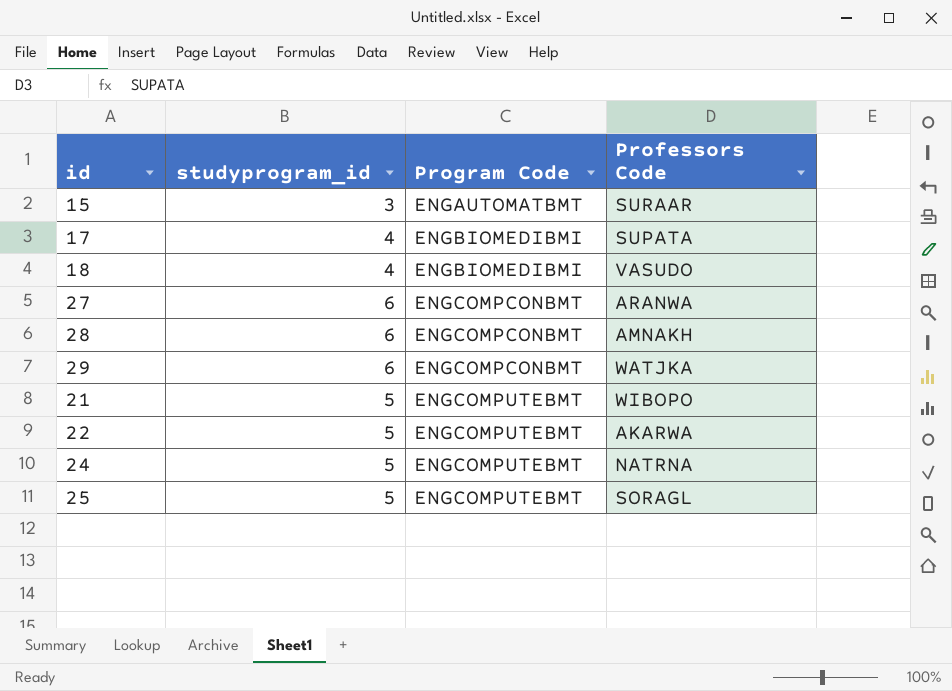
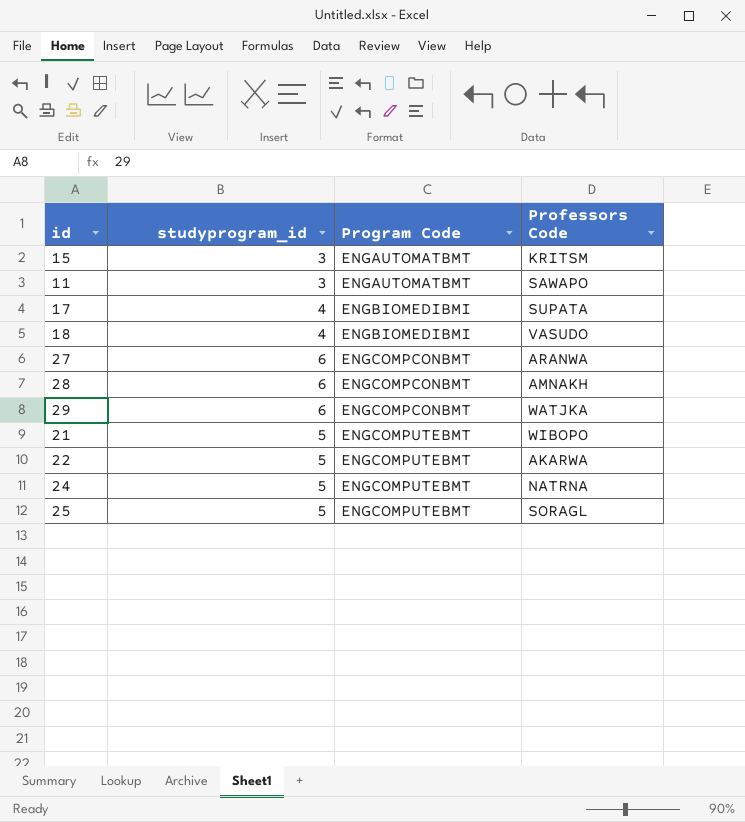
15 | Professors Code: SURAAR -> KRITSM
row 11: none -> 3 | ENGAUTOMATBMT | SAWAPO

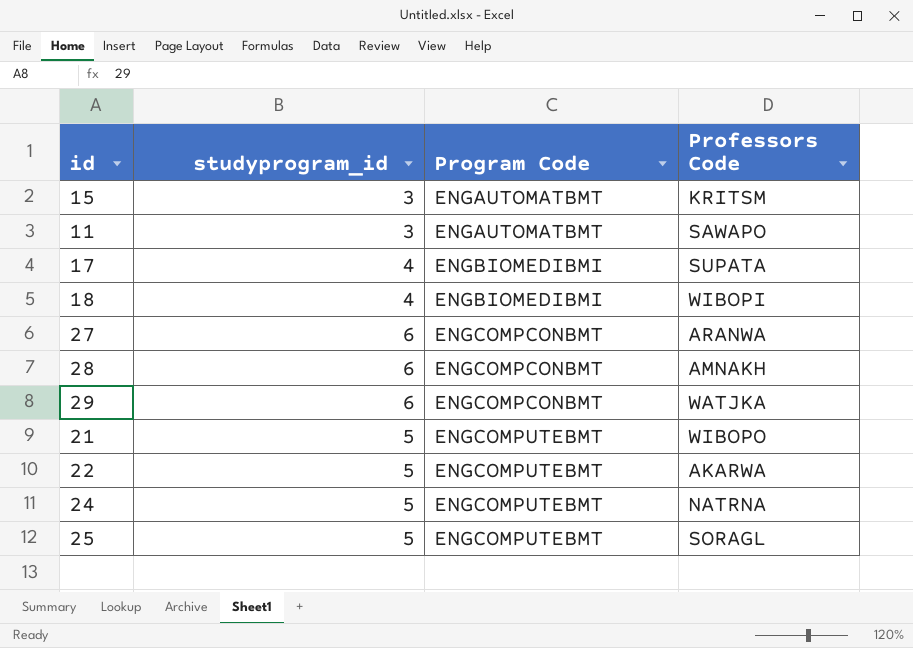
18 | Professors Code: VASUDO -> WIBOPI

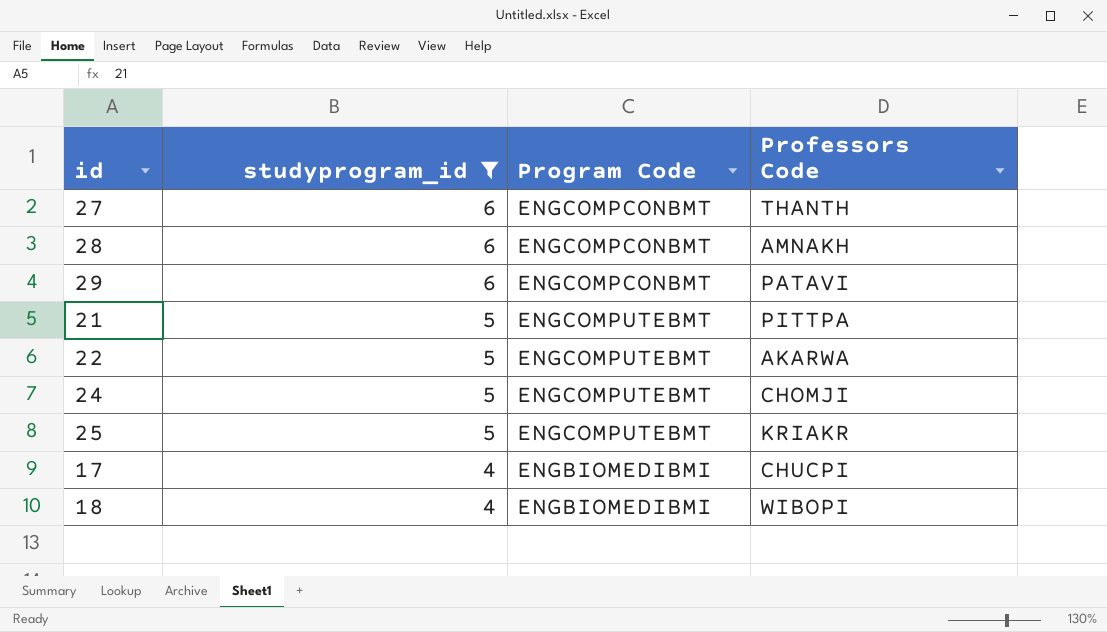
filter: none -> studyprogram_id != 3
row order: Program Code ascending -> studyprogram_id descending
27 | Professors Code: ARANWA -> THANTH
29 | Professors Code: WATJKA -> PATAVI
21 | Professors Code: WIBOPO -> PITTPA
24 | Professors Code: NATRNA -> CHOMJI
25 | Professors Code: SORAGL -> KRIAKR
17 | Professors Code: SUPATA -> CHUCPI

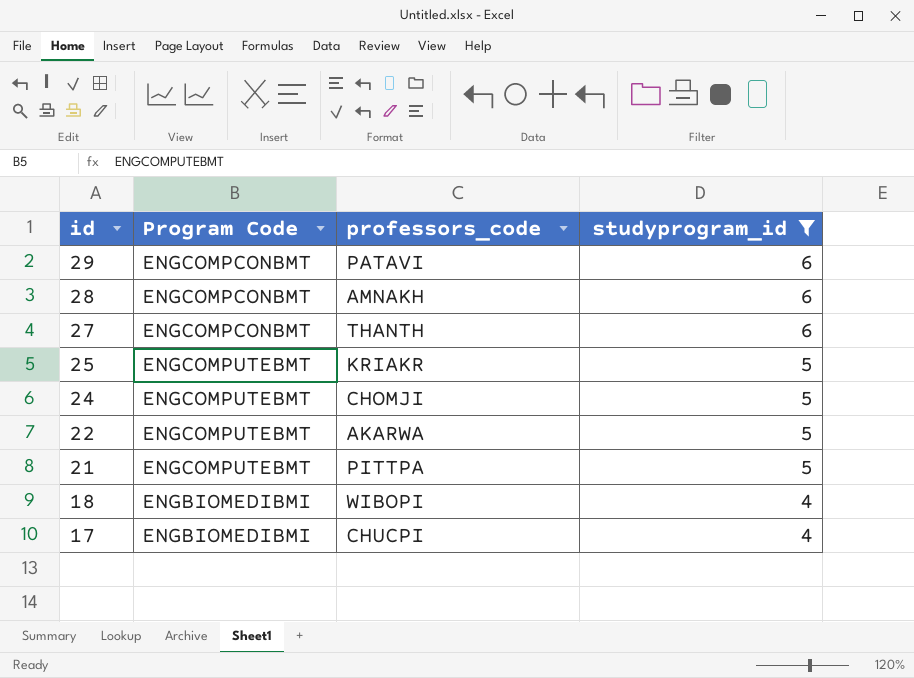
row order: studyprogram_id descending -> id descending
column name: Professors Code -> professors_code
column studyprogram_id | position: 2 -> 4

